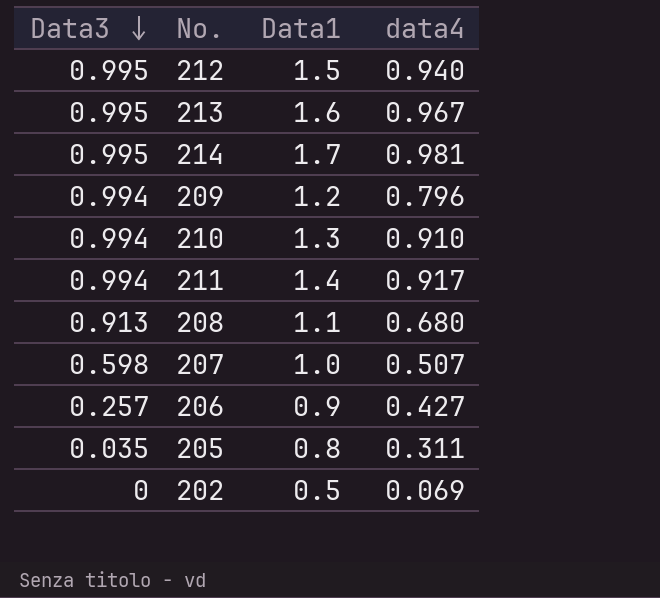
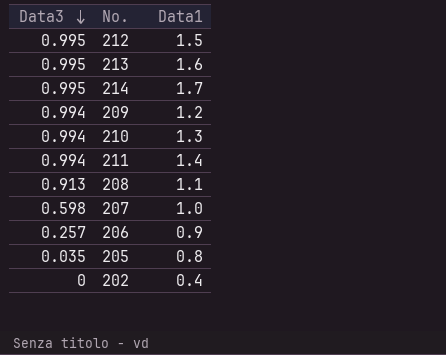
column data4 | position: 4 -> none
202 | Data1: 0.5 -> 0.4

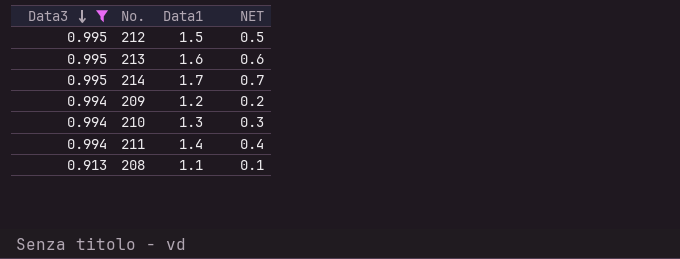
filter: none -> Data3 >= 0.913
column NET | formula: none -> [Data1] - 1

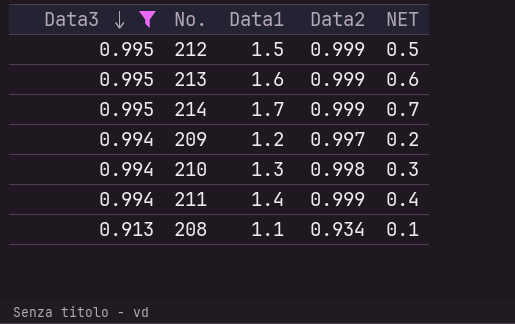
column Data2 | position: none -> 4

